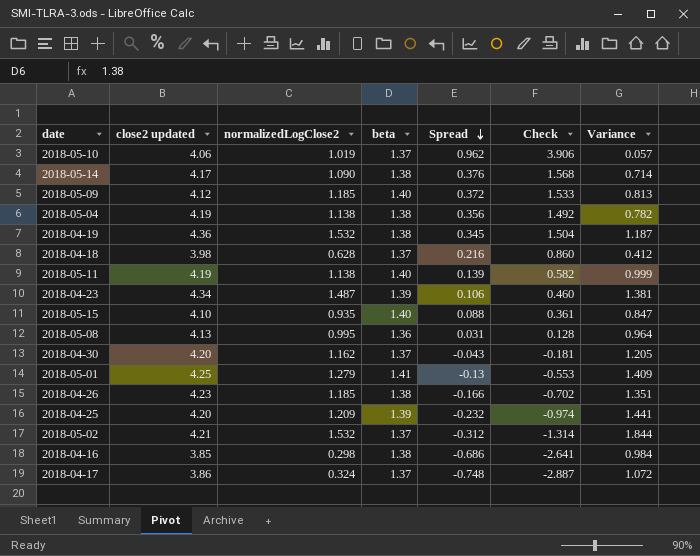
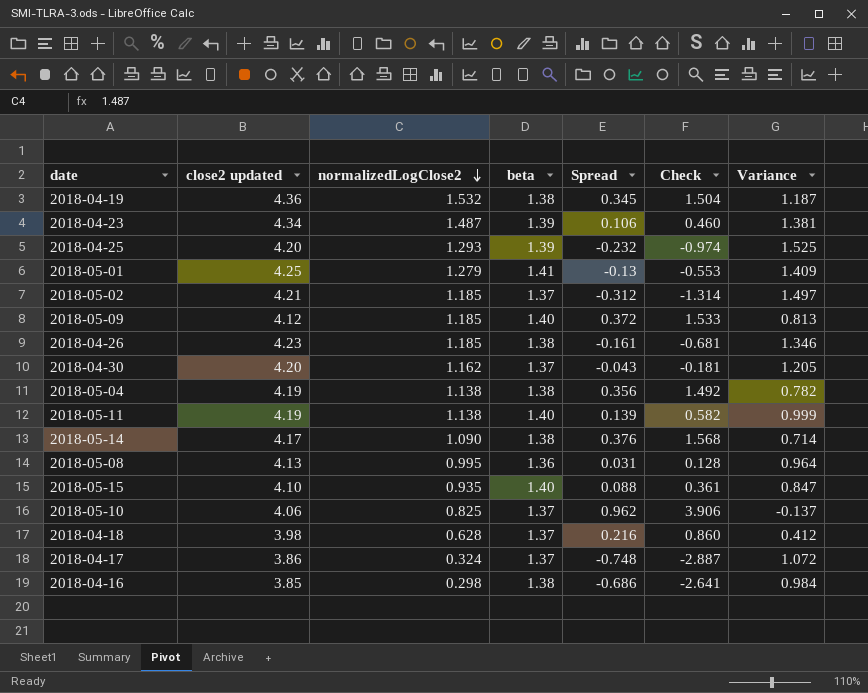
row order: Spread descending -> normalizedLogClose2 descending
2018-04-25 | normalizedLogClose2: 1.209 -> 1.293
2018-04-25 | Variance: 1.441 -> 1.525
2018-05-02 | normalizedLogClose2: 1.532 -> 1.185
2018-05-02 | Variance: 1.844 -> 1.497
2018-04-26 | Spread: -0.166 -> -0.161
2018-04-26 | Check: -0.702 -> -0.681
2018-04-26 | Variance: 1.351 -> 1.346
2018-05-10 | normalizedLogClose2: 1.019 -> 0.825
2018-05-10 | Variance: 0.057 -> -0.137

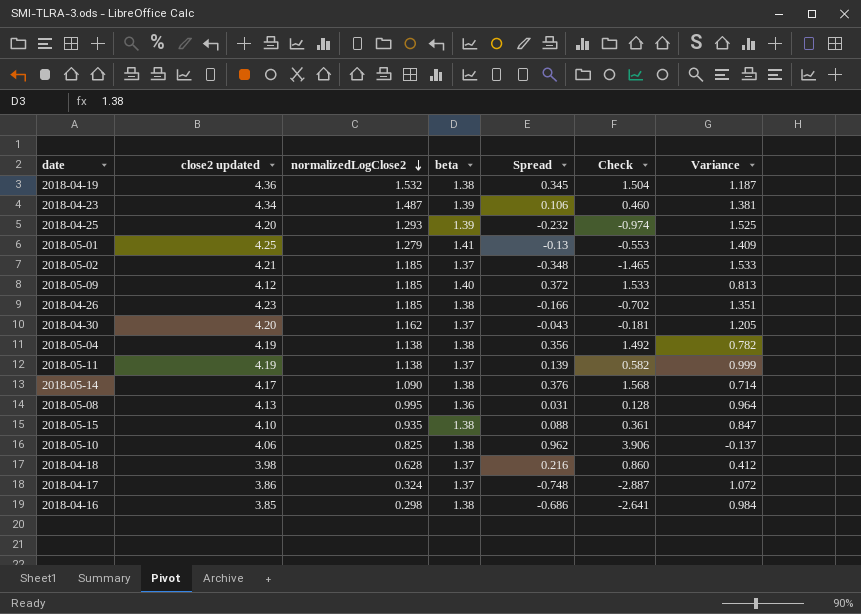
2018-05-02 | Spread: -0.312 -> -0.348
2018-05-02 | Check: -1.314 -> -1.465
2018-05-02 | Variance: 1.497 -> 1.533
2018-04-26 | Spread: -0.161 -> -0.166
2018-04-26 | Check: -0.681 -> -0.702
2018-04-26 | Variance: 1.346 -> 1.351
2018-05-11 | beta: 1.40 -> 1.37
2018-05-15 | beta: 1.40 -> 1.38
2018-05-10 | beta: 1.37 -> 1.38

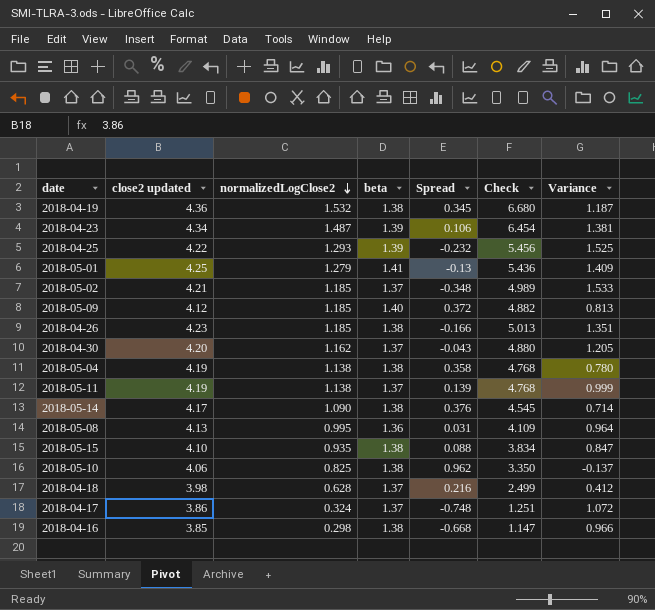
column Check | formula: [close2 updated] * [Spread] -> [close2 updated] * [normalizedLogClose2]
2018-04-25 | close2 updated: 4.20 -> 4.22
2018-05-04 | Spread: 0.356 -> 0.358
2018-05-04 | Variance: 0.782 -> 0.780
2018-04-16 | Spread: -0.686 -> -0.668
2018-04-16 | Variance: 0.984 -> 0.966

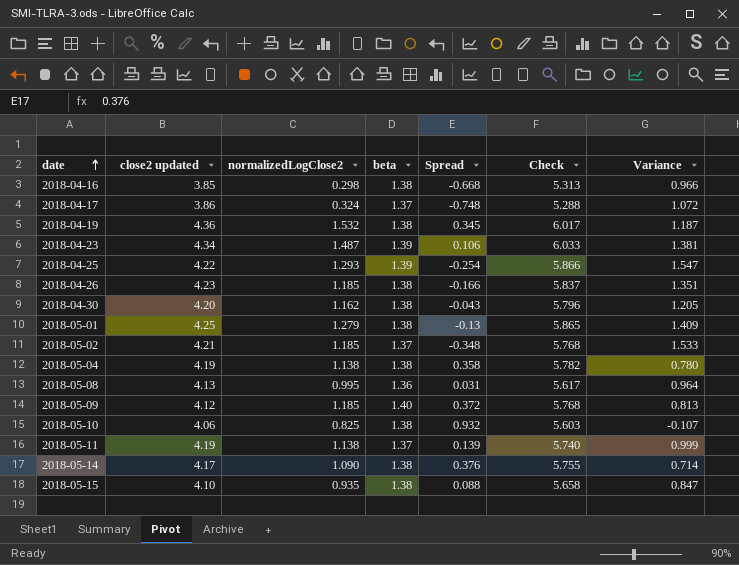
row order: normalizedLogClose2 descending -> date ascending
column Check | formula: [close2 updated] * [normalizedLogClose2] -> [close2 updated] * [beta]
row 2018-04-18: 3.98 | 0.628 | 1.37 | 0.216 | 2.499 | 0.412 -> none
2018-04-25 | Spread: -0.232 -> -0.254
2018-04-25 | Variance: 1.525 -> 1.547
2018-04-30 | beta: 1.37 -> 1.38
2018-05-01 | beta: 1.41 -> 1.38
2018-05-10 | Spread: 0.962 -> 0.932
2018-05-10 | Variance: -0.137 -> -0.107

